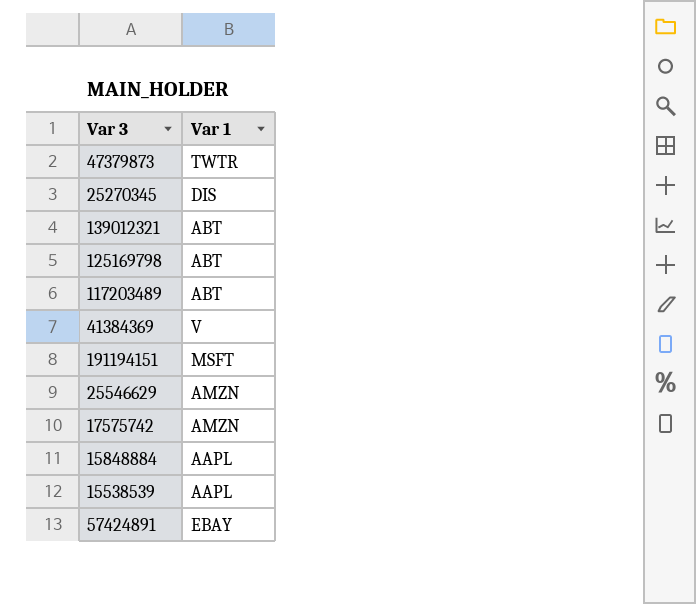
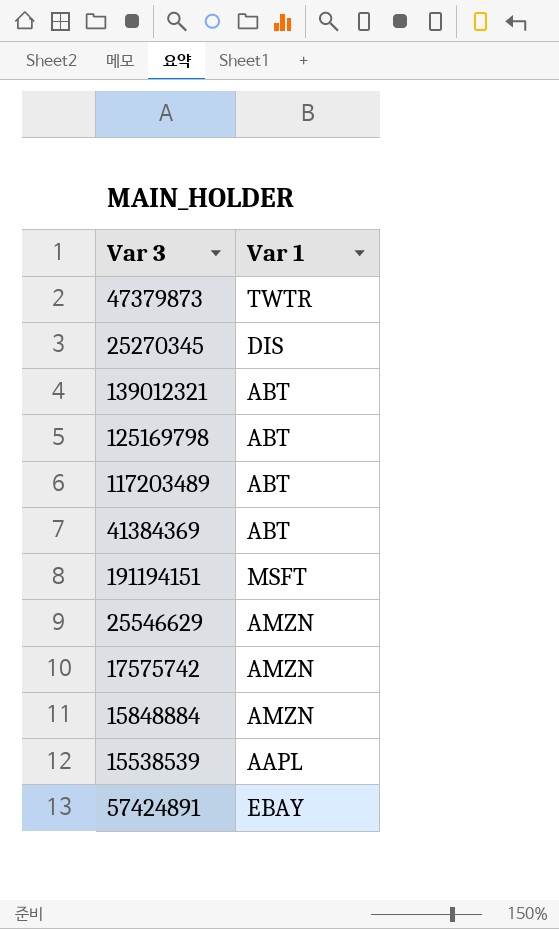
41384369 | Var 1: V -> ABT
15848884 | Var 1: AAPL -> AMZN

